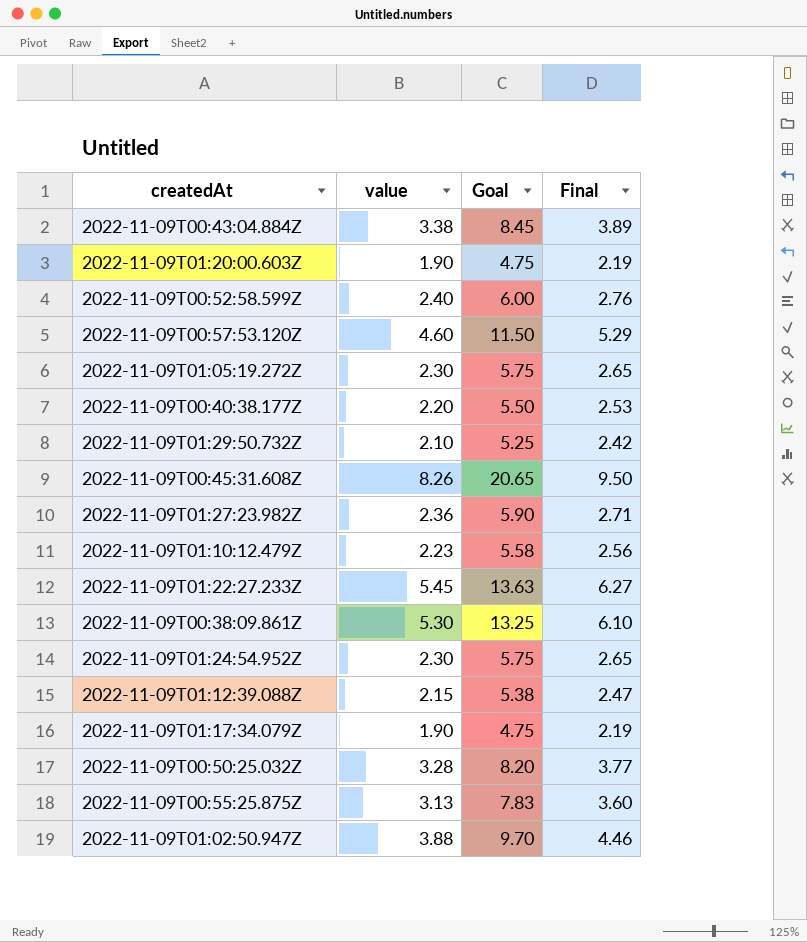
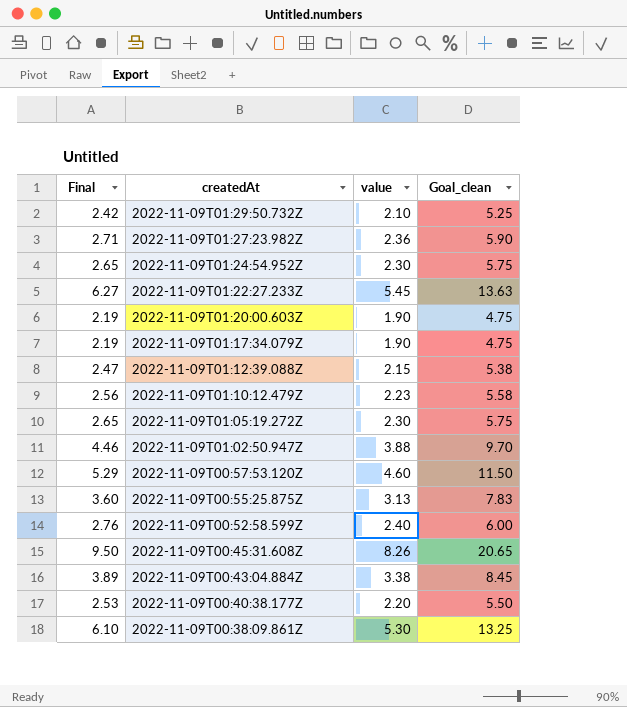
row order: none -> createdAt descending
column Final | position: 4 -> 1
column name: Goal -> Goal_clean
row 2022-11-09T00:50:25.032Z: 3.28 | 8.20 | 3.77 -> none

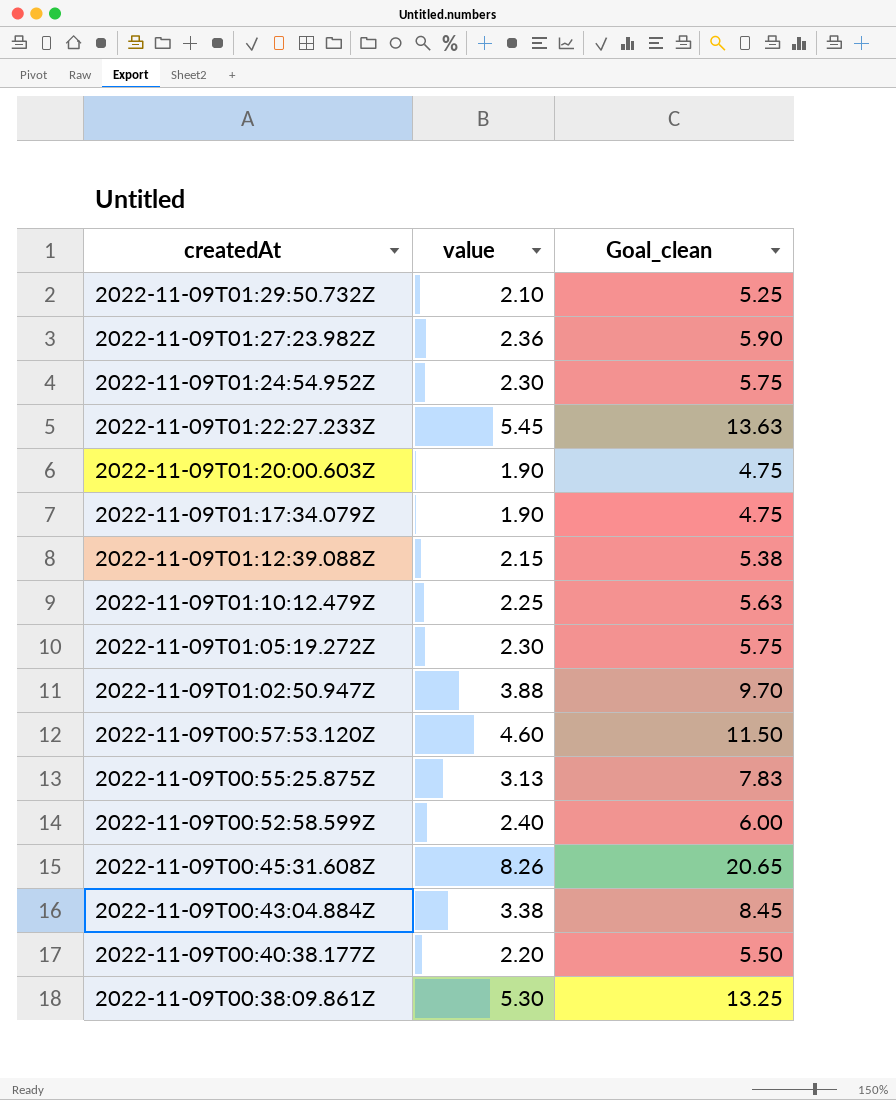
column Final | formula: [value] * 1.15 -> none
2022-11-09T01:10:12.479Z | value: 2.23 -> 2.25
2022-11-09T01:10:12.479Z | Goal_clean: 5.58 -> 5.63

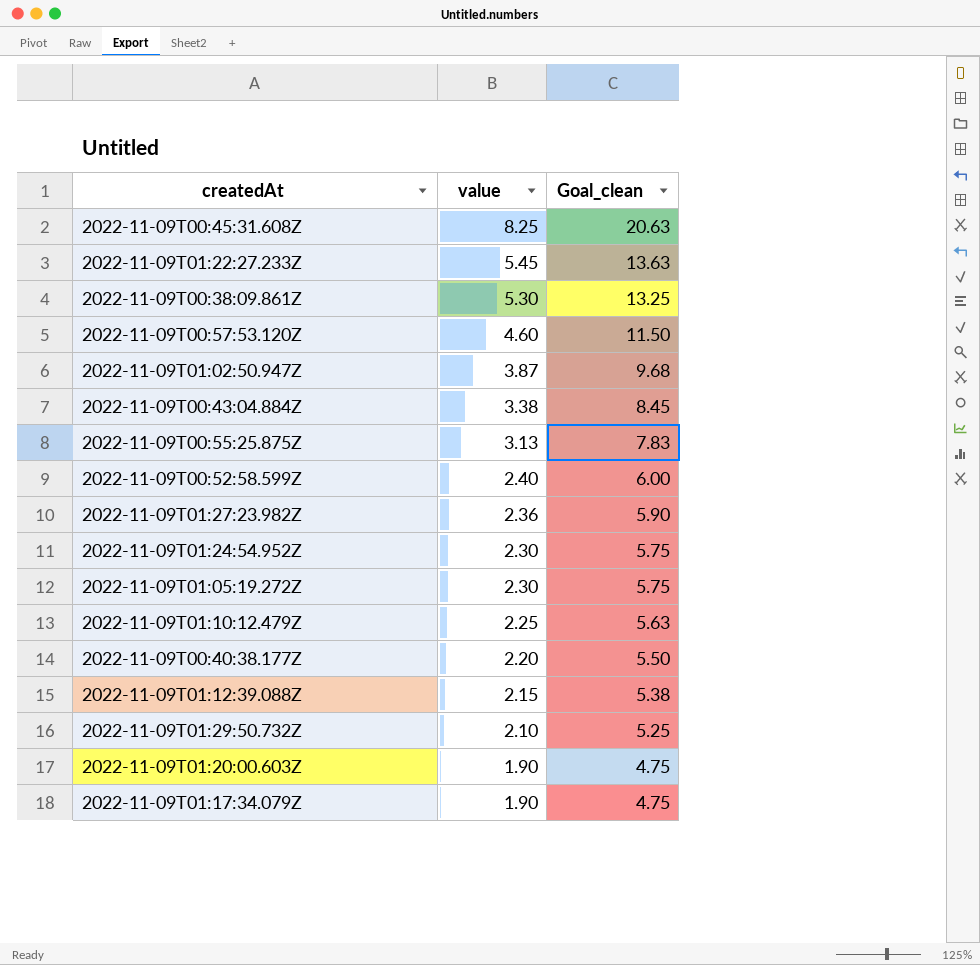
row order: createdAt descending -> value descending
2022-11-09T00:45:31.608Z | value: 8.26 -> 8.25
2022-11-09T00:45:31.608Z | Goal_clean: 20.65 -> 20.63
2022-11-09T01:02:50.947Z | value: 3.88 -> 3.87
2022-11-09T01:02:50.947Z | Goal_clean: 9.70 -> 9.68

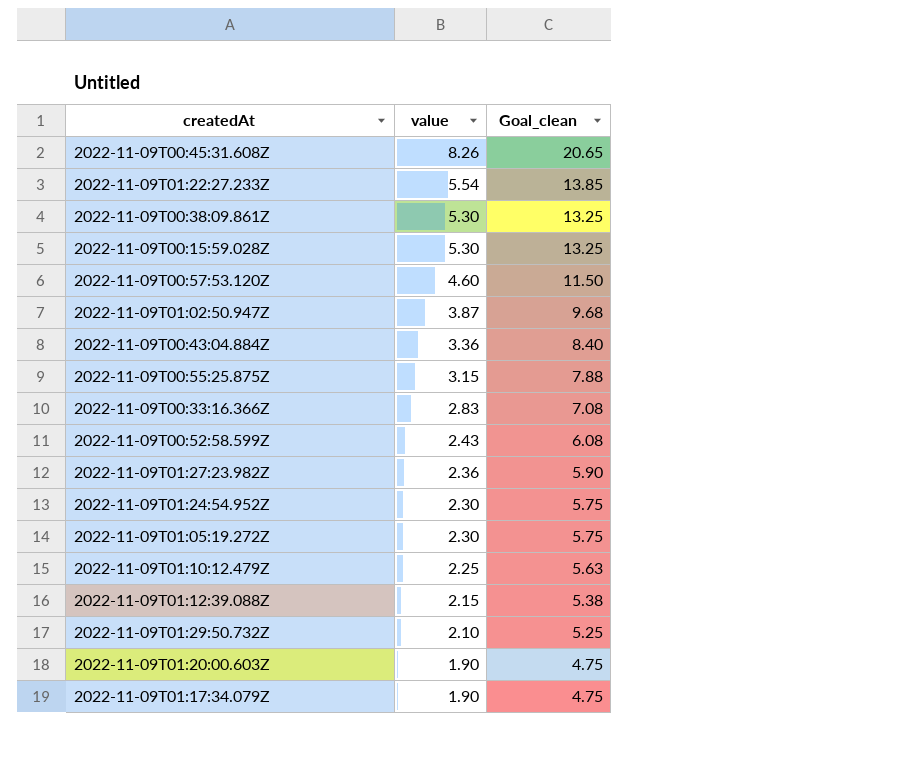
row 2022-11-09T00:40:38.177Z: 2.20 | 5.50 -> none
2022-11-09T00:45:31.608Z | value: 8.25 -> 8.26
2022-11-09T00:45:31.608Z | Goal_clean: 20.63 -> 20.65
2022-11-09T01:22:27.233Z | value: 5.45 -> 5.54
2022-11-09T01:22:27.233Z | Goal_clean: 13.63 -> 13.85
row 2022-11-09T00:15:59.028Z: none -> 5.30 | 13.25
2022-11-09T00:43:04.884Z | value: 3.38 -> 3.36
2022-11-09T00:43:04.884Z | Goal_clean: 8.45 -> 8.40
2022-11-09T00:55:25.875Z | value: 3.13 -> 3.15
2022-11-09T00:55:25.875Z | Goal_clean: 7.83 -> 7.88
row 2022-11-09T00:33:16.366Z: none -> 2.83 | 7.08
2022-11-09T00:52:58.599Z | value: 2.40 -> 2.43
2022-11-09T00:52:58.599Z | Goal_clean: 6.00 -> 6.08

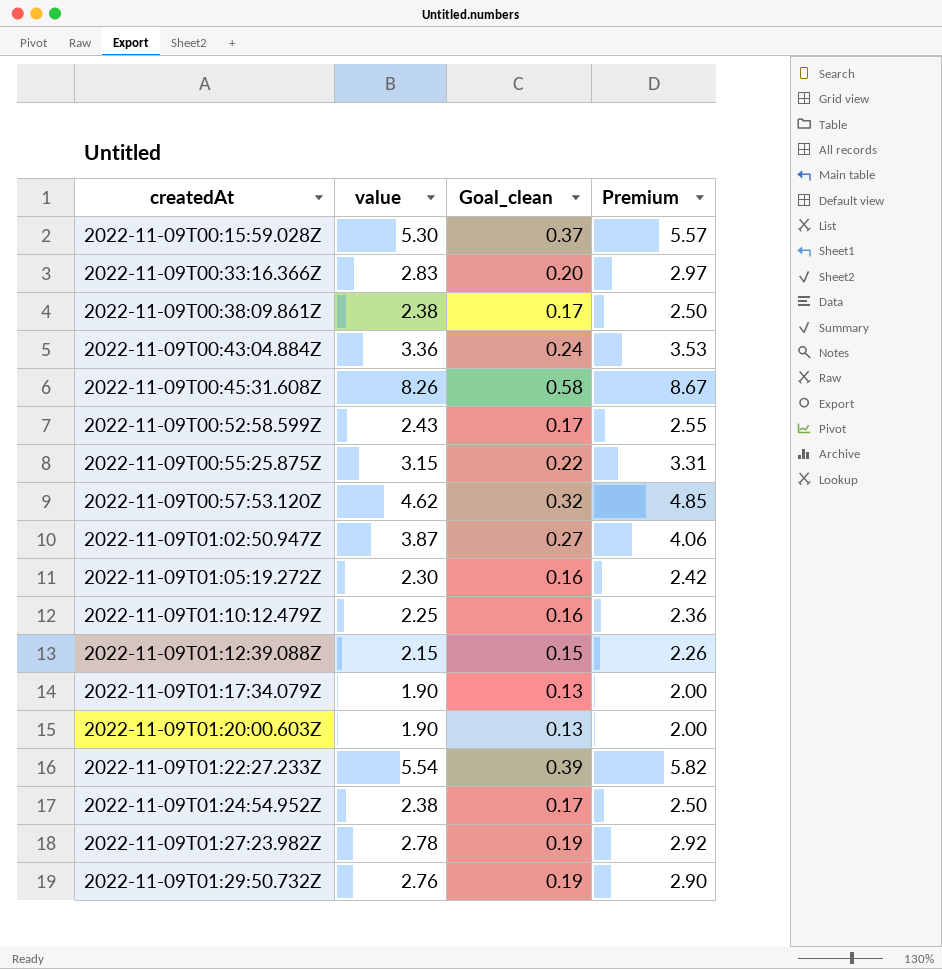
row order: value descending -> createdAt ascending
column Goal_clean | formula: [value] * 2.5 -> [value] * 0.07
column Premium | formula: none -> [value] * 1.05
2022-11-09T00:38:09.861Z | value: 5.30 -> 2.38
2022-11-09T00:57:53.120Z | value: 4.60 -> 4.62
2022-11-09T01:24:54.952Z | value: 2.30 -> 2.38
2022-11-09T01:27:23.982Z | value: 2.36 -> 2.78
2022-11-09T01:29:50.732Z | value: 2.10 -> 2.76

